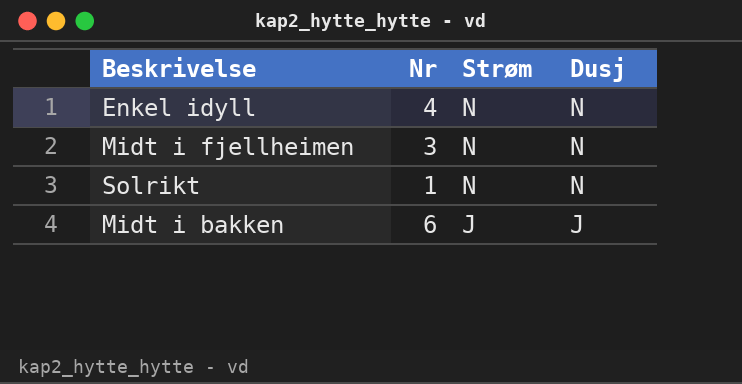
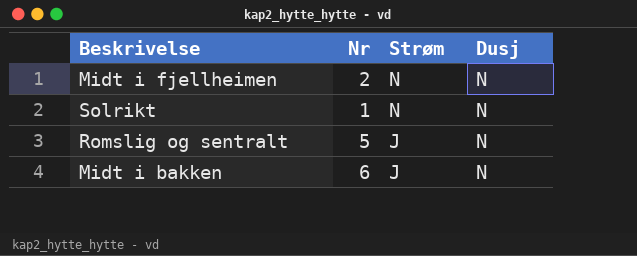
row Enkel idyll: 4 | N | N -> none
Midt i fjellheimen | Nr: 3 -> 2
row Romslig og sentralt: none -> 5 | J | N
Midt i bakken | Dusj: J -> N

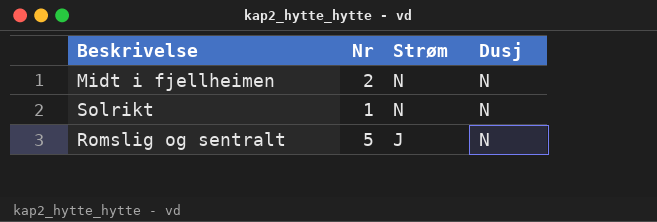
row Midt i bakken: 6 | J | N -> none

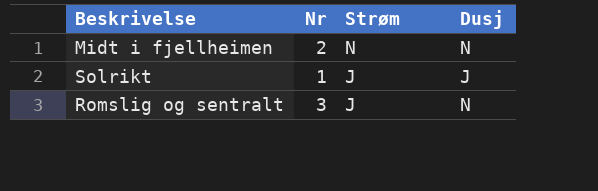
Solrikt | Strøm: N -> J
Solrikt | Dusj: N -> J
Romslig og sentralt | Nr: 5 -> 3

